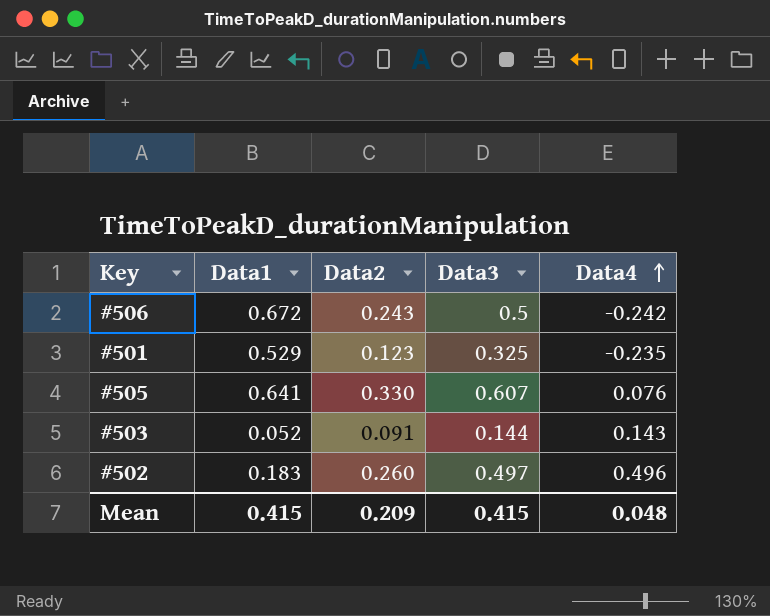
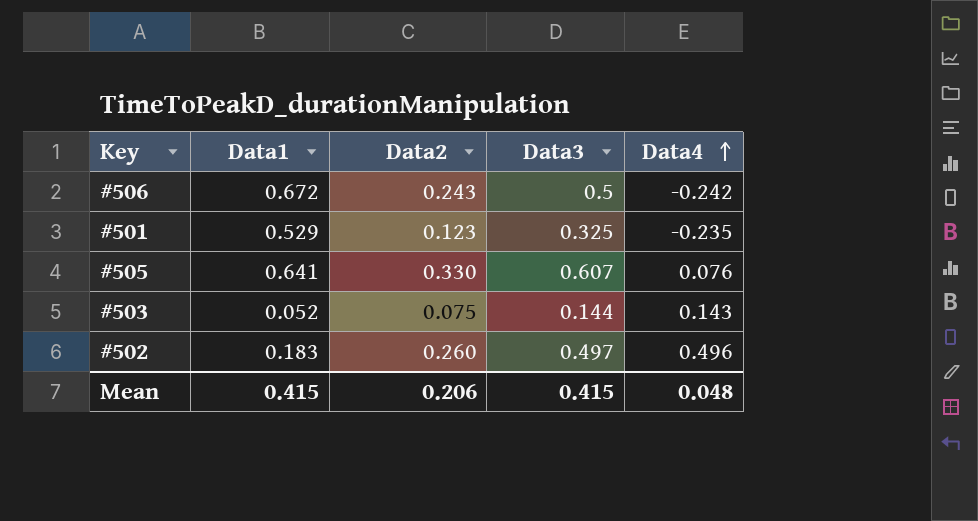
#503 | Data2: 0.091 -> 0.075
Mean | Data2: 0.209 -> 0.206

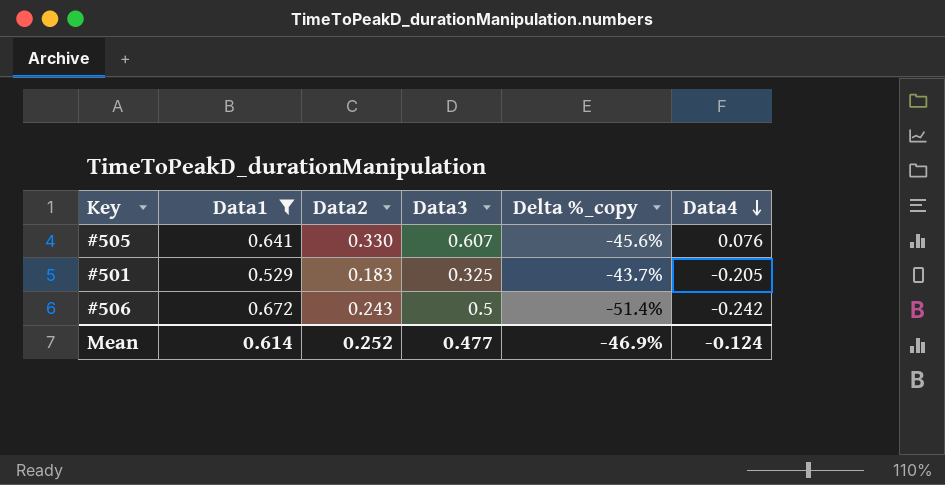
filter: none -> Data1 >= 0.529
row order: Data4 ascending -> Data4 descending
column Delta %_copy | formula: none -> ([Data2] - [Data3]) / [Data3]
#501 | Data2: 0.123 -> 0.183
#501 | Data4: -0.235 -> -0.205
Mean | Data1: 0.415 -> 0.614
Mean | Data2: 0.206 -> 0.252
Mean | Data3: 0.415 -> 0.477
Mean | Data4: 0.048 -> -0.124

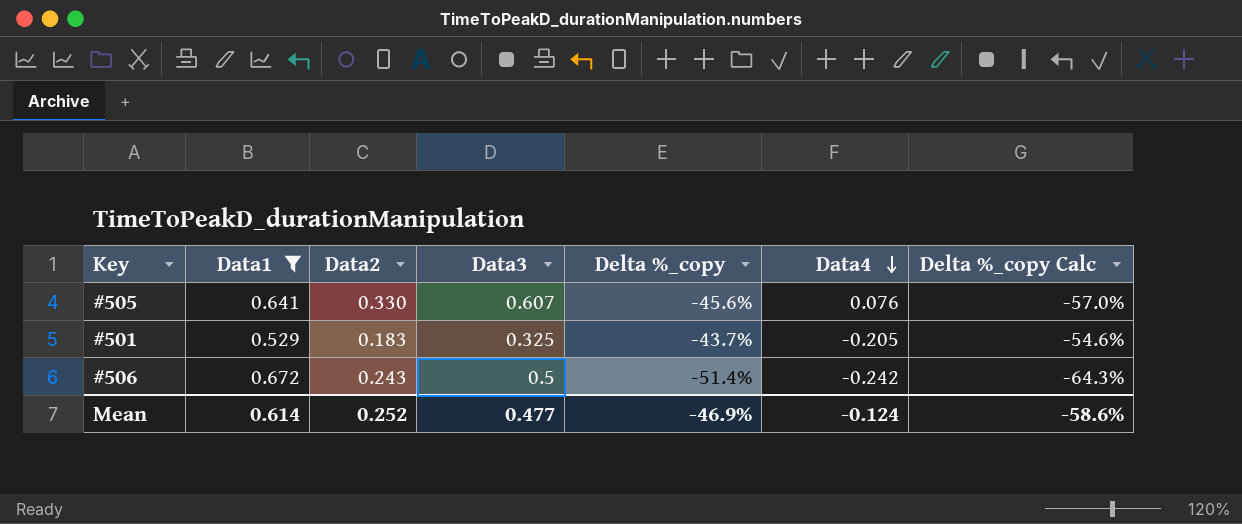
column Delta %_copy Calc | formula: none -> [Delta %_copy] * 1.25

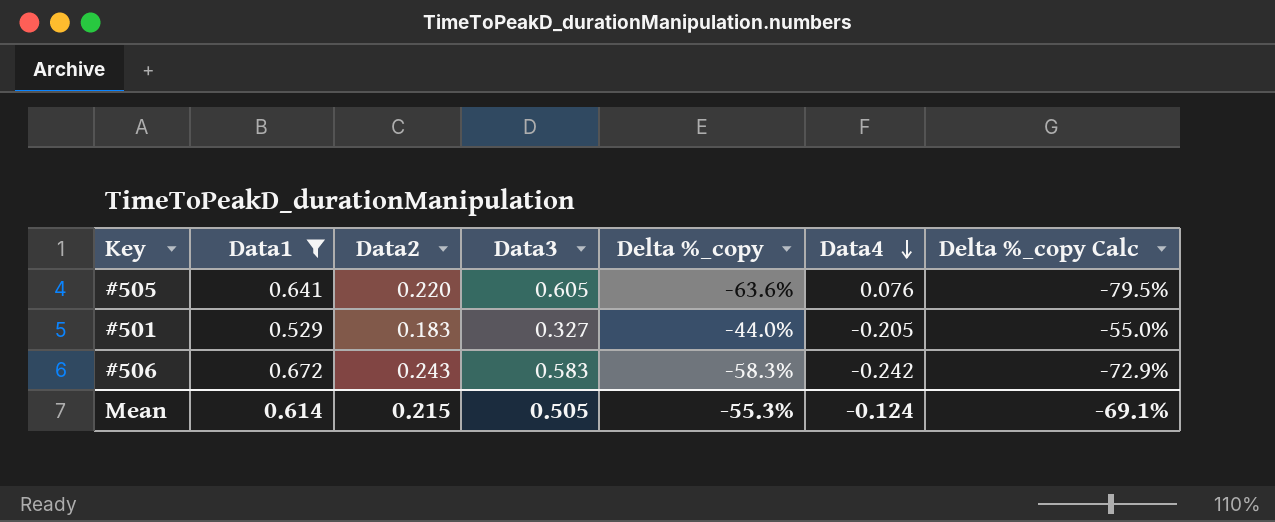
#505 | Data2: 0.330 -> 0.220
#505 | Data3: 0.607 -> 0.605
#505 | Delta %_copy: -45.6% -> -63.6%
#505 | Delta %_copy Calc: -57.0% -> -79.5%
#501 | Data3: 0.325 -> 0.327
#501 | Delta %_copy: -43.7% -> -44.0%
#501 | Delta %_copy Calc: -54.6% -> -55.0%
#506 | Data3: 0.5 -> 0.583
#506 | Delta %_copy: -51.4% -> -58.3%
#506 | Delta %_copy Calc: -64.3% -> -72.9%
Mean | Data2: 0.252 -> 0.215
Mean | Data3: 0.477 -> 0.505
Mean | Delta %_copy: -46.9% -> -55.3%
Mean | Delta %_copy Calc: -58.6% -> -69.1%

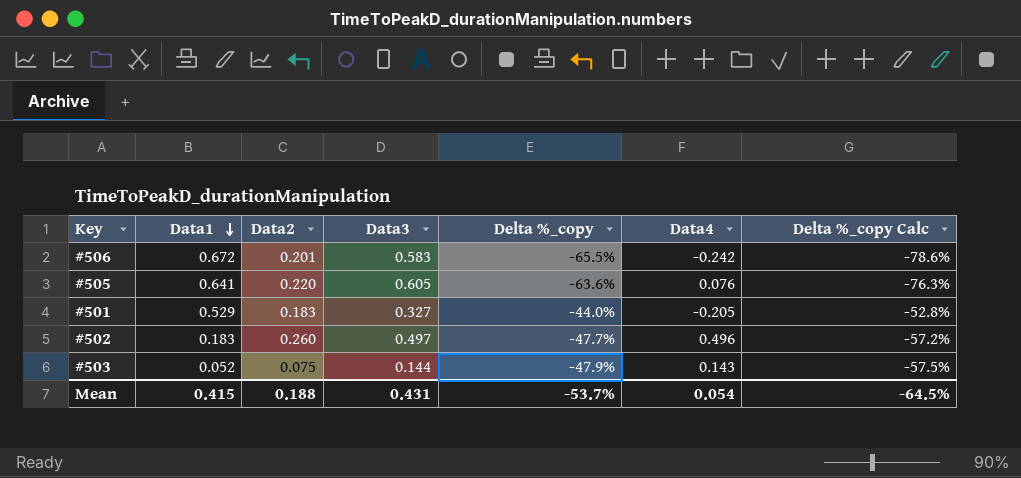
filter: Data1 >= 0.529 -> none
row order: Data4 descending -> Data1 descending
column Delta %_copy Calc | formula: [Delta %_copy] * 1.25 -> [Delta %_copy] * 1.2
#506 | Data2: 0.243 -> 0.201
#506 | Delta %_copy: -58.3% -> -65.5%
Mean | Data1: 0.614 -> 0.415
Mean | Data2: 0.215 -> 0.188
Mean | Data3: 0.505 -> 0.431
Mean | Delta %_copy: -55.3% -> -53.7%
Mean | Data4: -0.124 -> 0.054
Mean | Delta %_copy Calc: -69.1% -> -64.5%

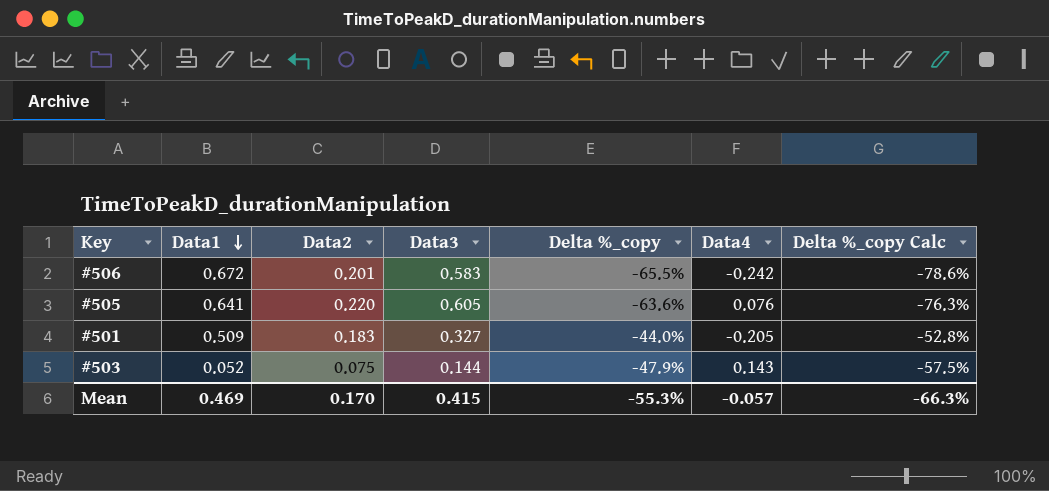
row #502: 0.183 | 0.260 | 0.497 | -47.7% | 0.496 | -57.2% -> none
#501 | Data1: 0.529 -> 0.509
Mean | Data1: 0.415 -> 0.469
Mean | Data2: 0.188 -> 0.170
Mean | Data3: 0.431 -> 0.415
Mean | Delta %_copy: -53.7% -> -55.3%
Mean | Data4: 0.054 -> -0.057
Mean | Delta %_copy Calc: -64.5% -> -66.3%

